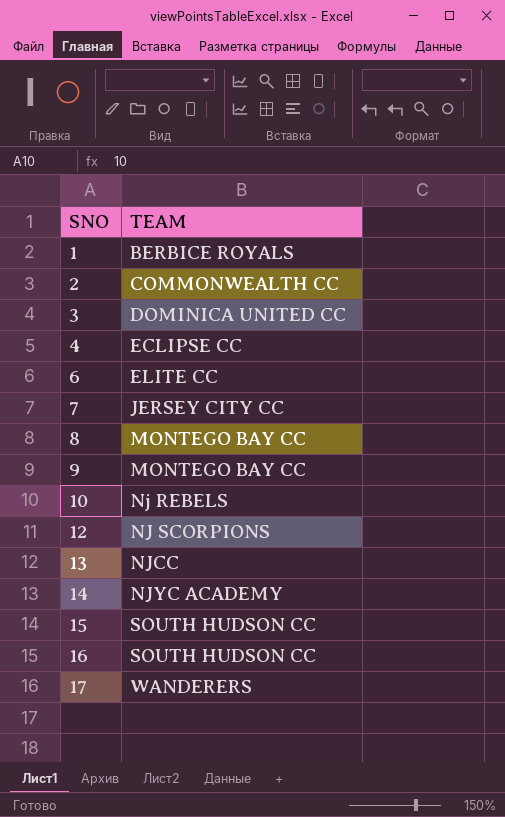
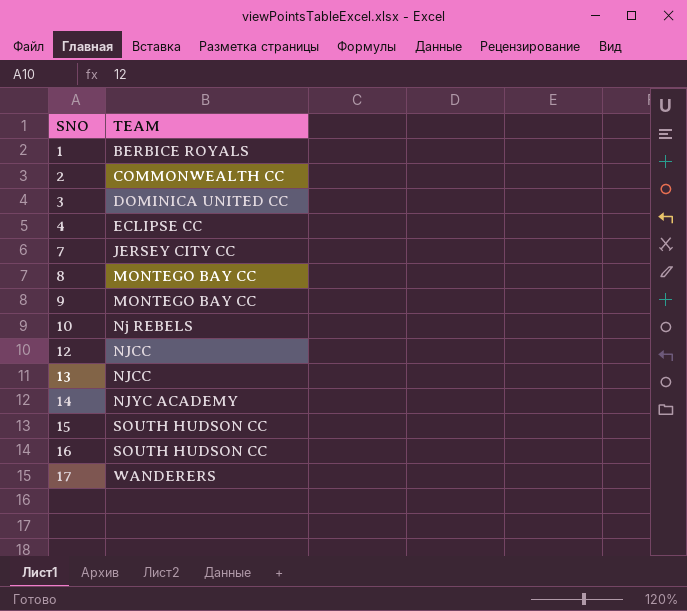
row 6: ELITE CC -> none
12 | TEAM: NJ SCORPIONS -> NJCC

